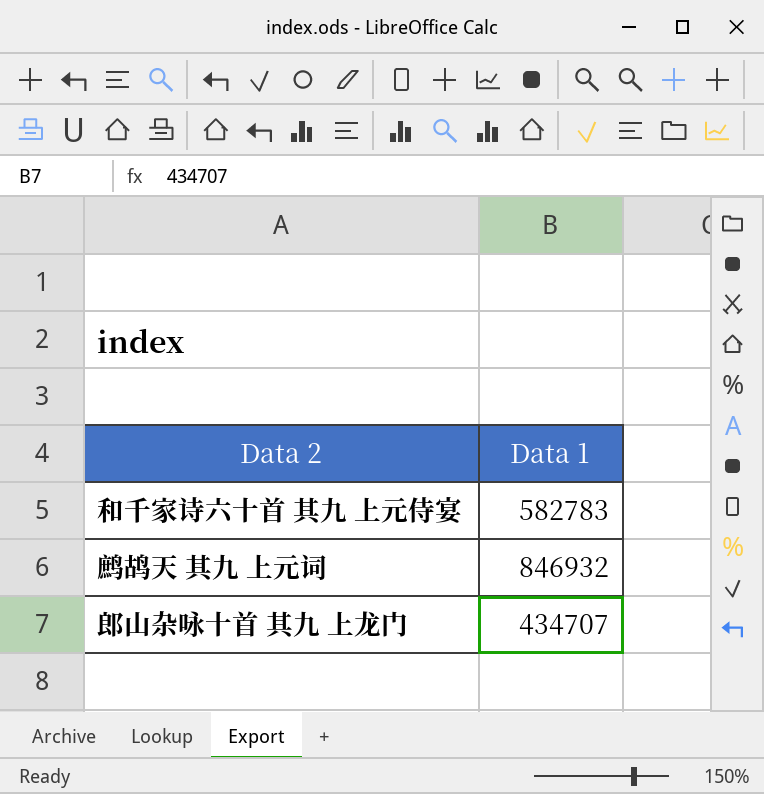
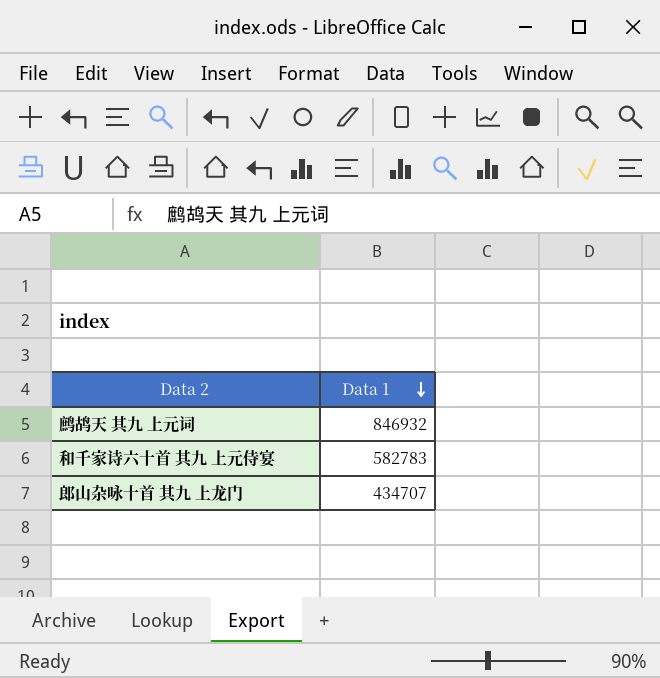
row order: none -> Data 1 descending

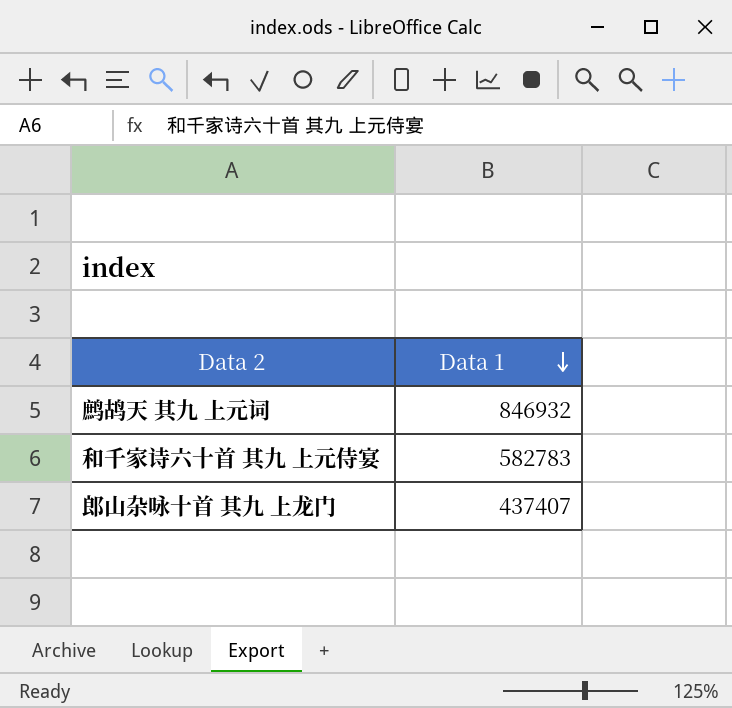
郎山杂咏十首 其九 上龙门 | Data 1: 434707 -> 437407

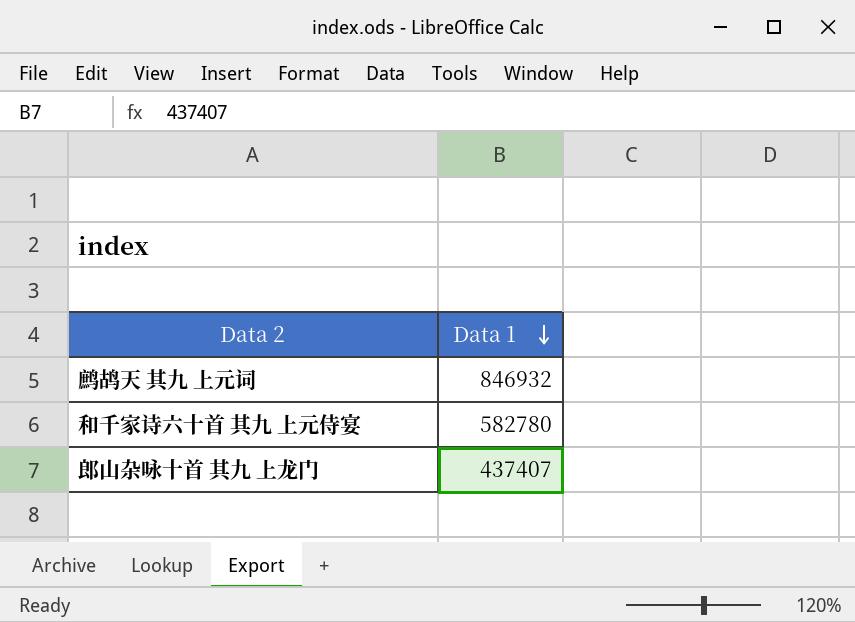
和千家诗六十首 其九 上元侍宴 | Data 1: 582783 -> 582780

